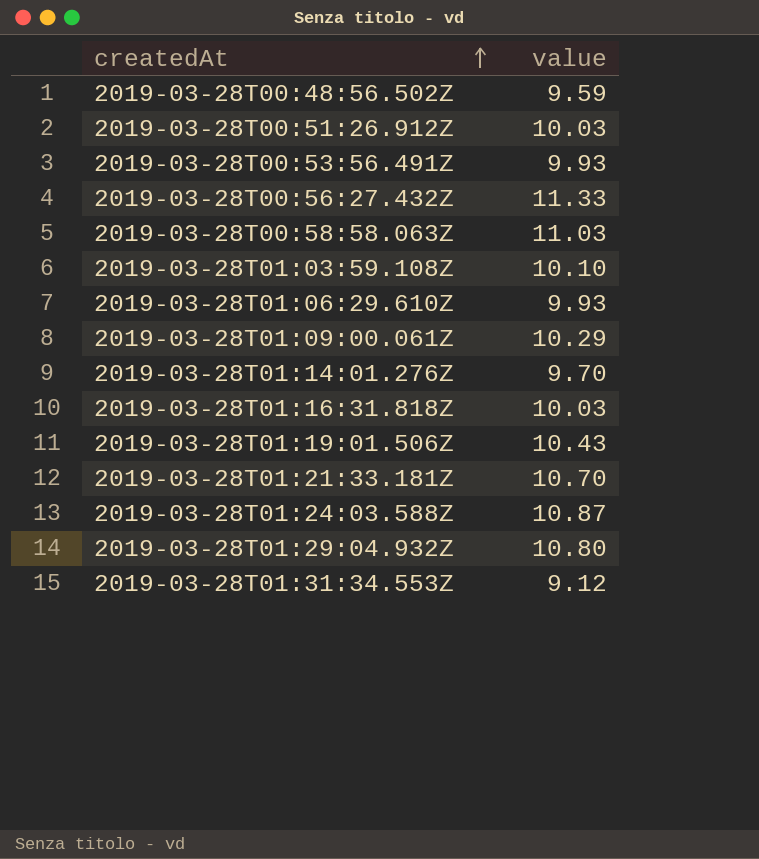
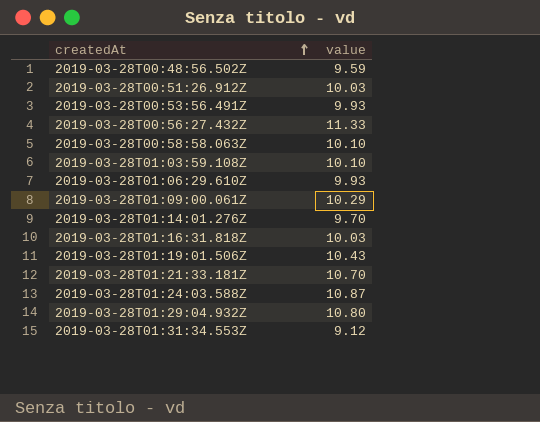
2019-03-28T00:58:58.063Z | value: 11.03 -> 10.10

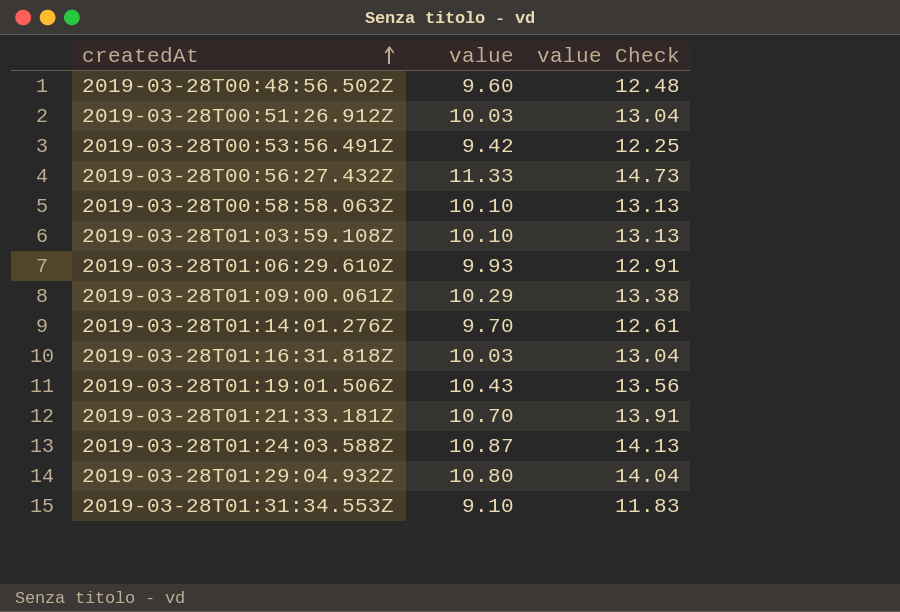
column value Check | formula: none -> [value] * 1.3
2019-03-28T00:48:56.502Z | value: 9.59 -> 9.60
2019-03-28T00:53:56.491Z | value: 9.93 -> 9.42
2019-03-28T01:31:34.553Z | value: 9.12 -> 9.10

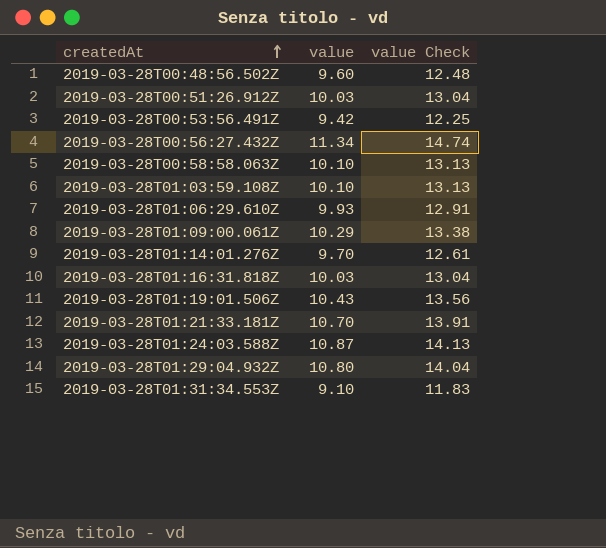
2019-03-28T00:56:27.432Z | value: 11.33 -> 11.34
2019-03-28T00:56:27.432Z | value Check: 14.73 -> 14.74

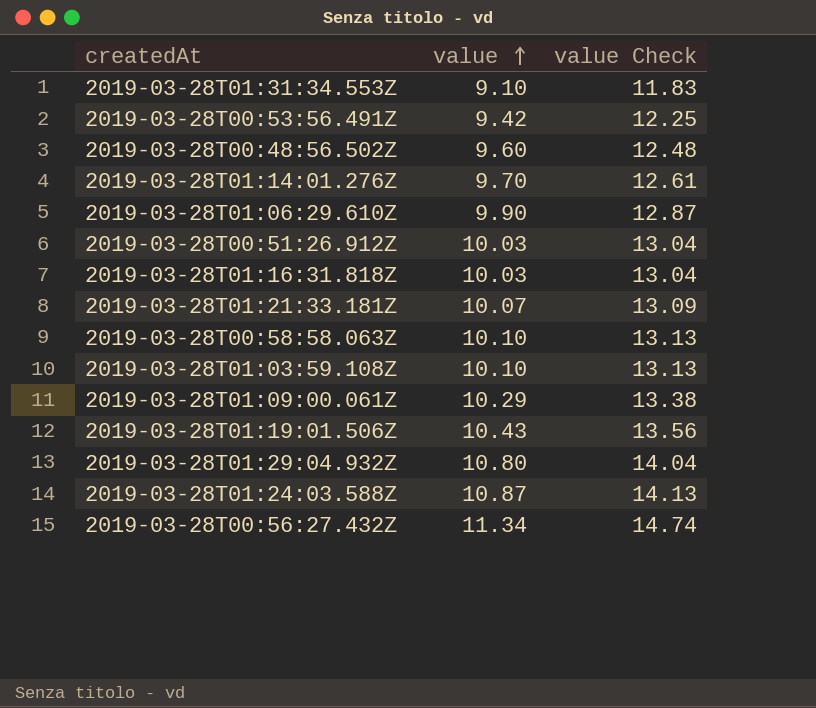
row order: createdAt ascending -> value ascending
2019-03-28T01:06:29.610Z | value: 9.93 -> 9.90
2019-03-28T01:06:29.610Z | value Check: 12.91 -> 12.87
2019-03-28T01:21:33.181Z | value: 10.70 -> 10.07
2019-03-28T01:21:33.181Z | value Check: 13.91 -> 13.09

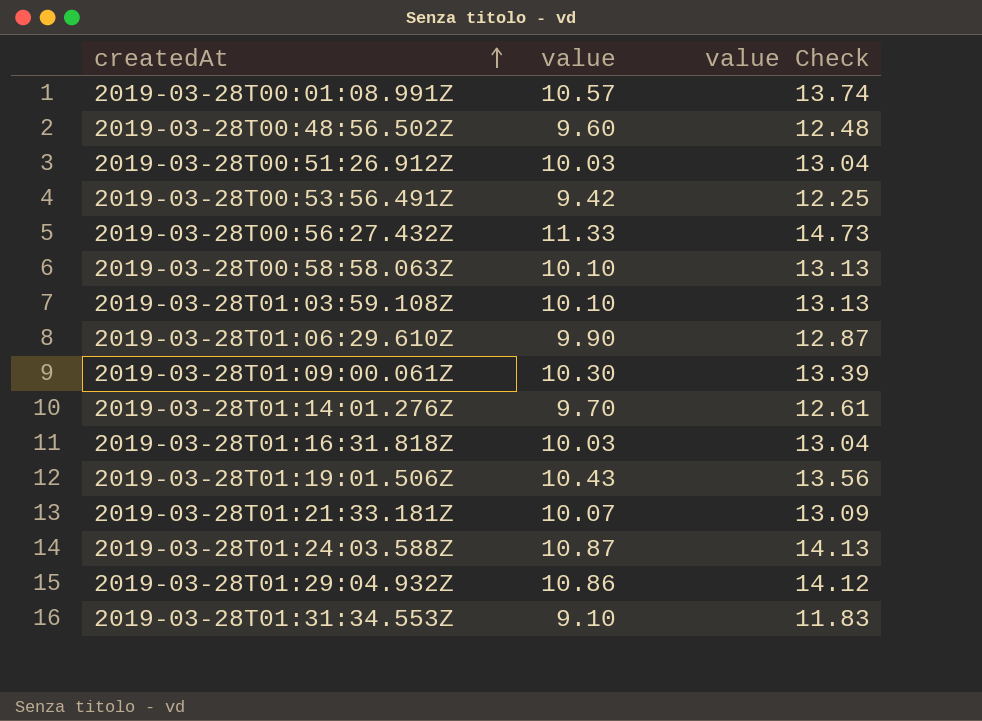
row order: value ascending -> createdAt ascending
row 2019-03-28T00:01:08.991Z: none -> 10.57 | 13.74
2019-03-28T00:56:27.432Z | value: 11.34 -> 11.33
2019-03-28T00:56:27.432Z | value Check: 14.74 -> 14.73
2019-03-28T01:09:00.061Z | value: 10.29 -> 10.30
2019-03-28T01:09:00.061Z | value Check: 13.38 -> 13.39
2019-03-28T01:29:04.932Z | value: 10.80 -> 10.86
2019-03-28T01:29:04.932Z | value Check: 14.04 -> 14.12

